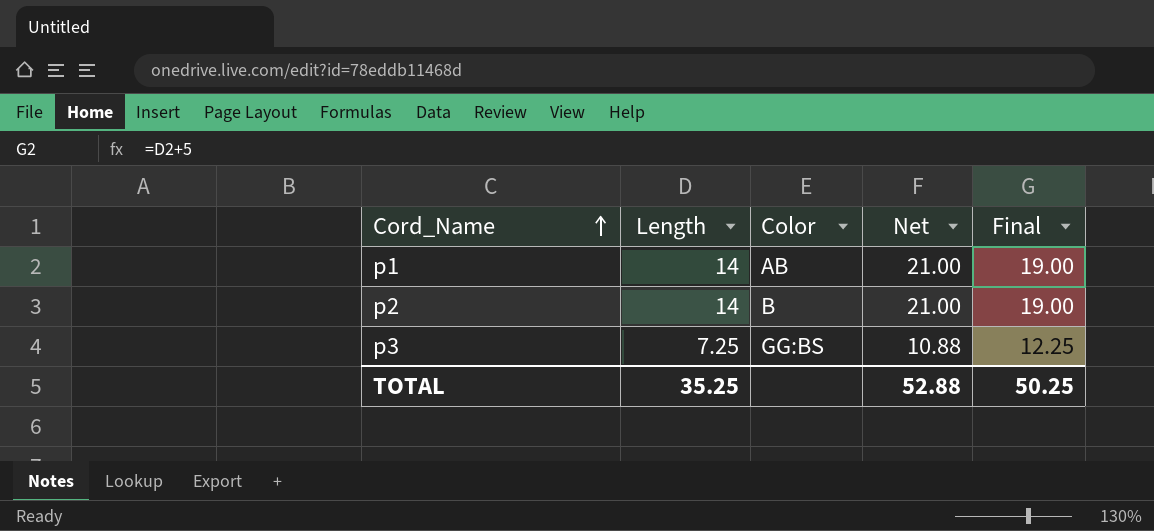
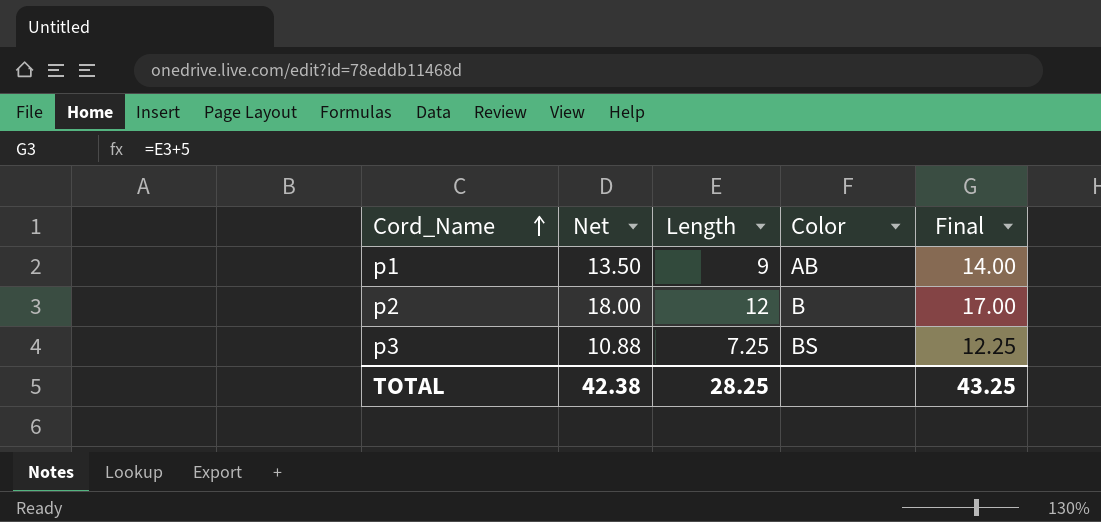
column Net | position: 4 -> 2
p1 | Net: 21.00 -> 13.50
p1 | Length: 14 -> 9
p1 | Final: 19.00 -> 14.00
p2 | Net: 21.00 -> 18.00
p2 | Length: 14 -> 12
p2 | Final: 19.00 -> 17.00
p3 | Color: GG:BS -> BS
TOTAL | Net: 52.88 -> 42.38
TOTAL | Length: 35.25 -> 28.25
TOTAL | Final: 50.25 -> 43.25

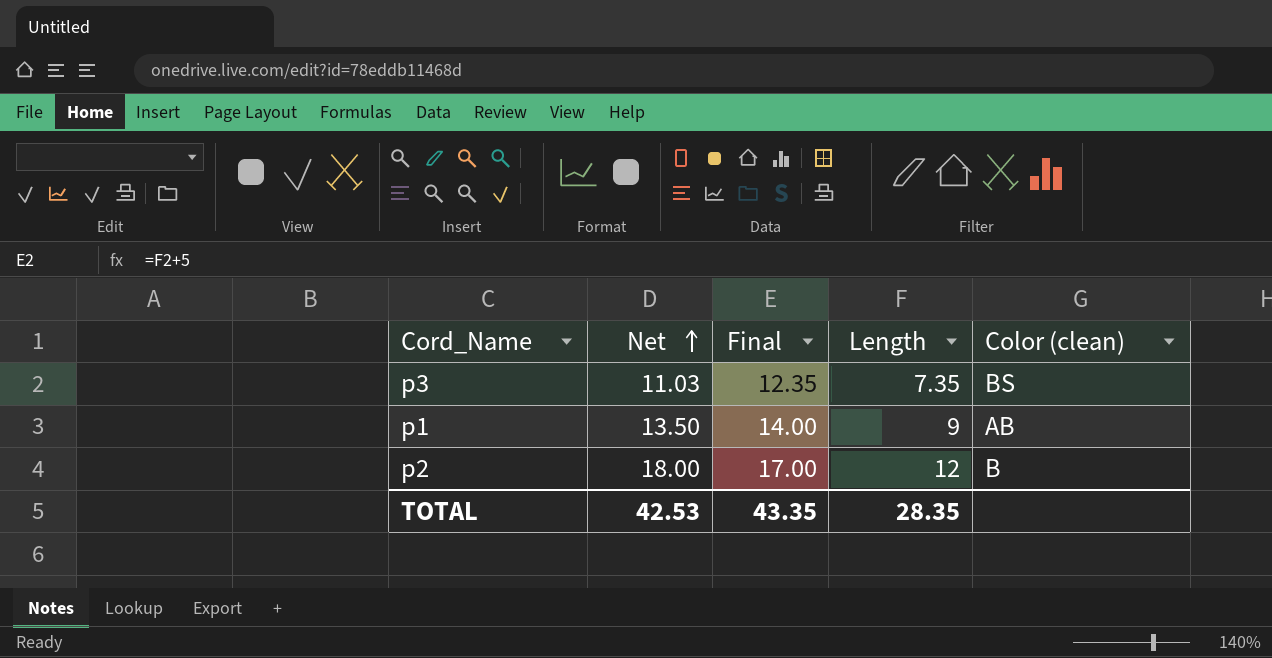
row order: Cord_Name ascending -> Net ascending
column Final | position: 5 -> 3
column name: Color -> Color (clean)
p3 | Net: 10.88 -> 11.03
p3 | Final: 12.25 -> 12.35
p3 | Length: 7.25 -> 7.35
TOTAL | Net: 42.38 -> 42.53
TOTAL | Final: 43.25 -> 43.35
TOTAL | Length: 28.25 -> 28.35

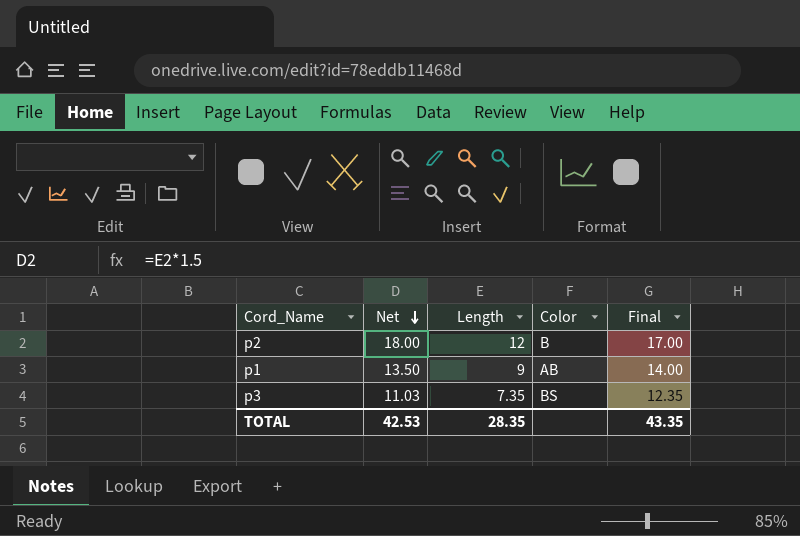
row order: Net ascending -> Net descending
column name: Color (clean) -> Color
column Final | position: 3 -> 5

